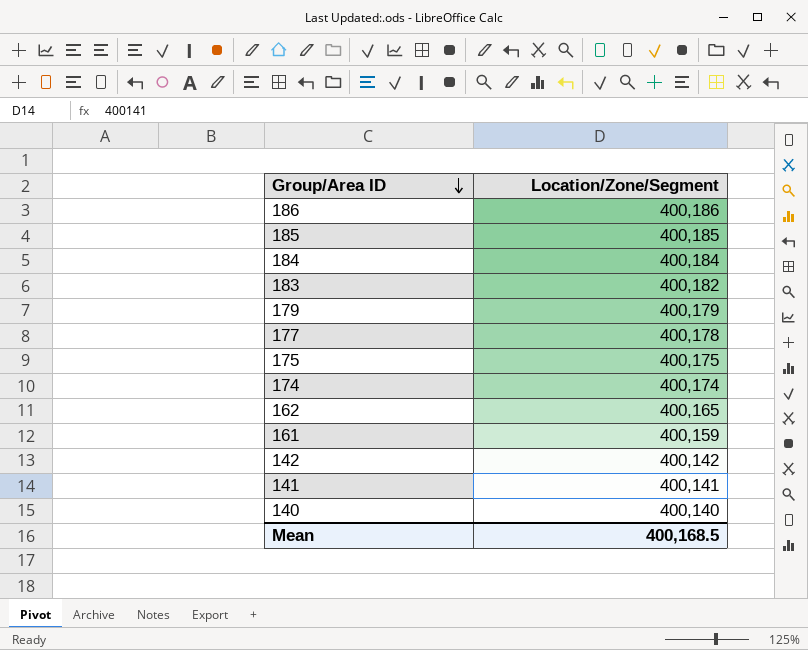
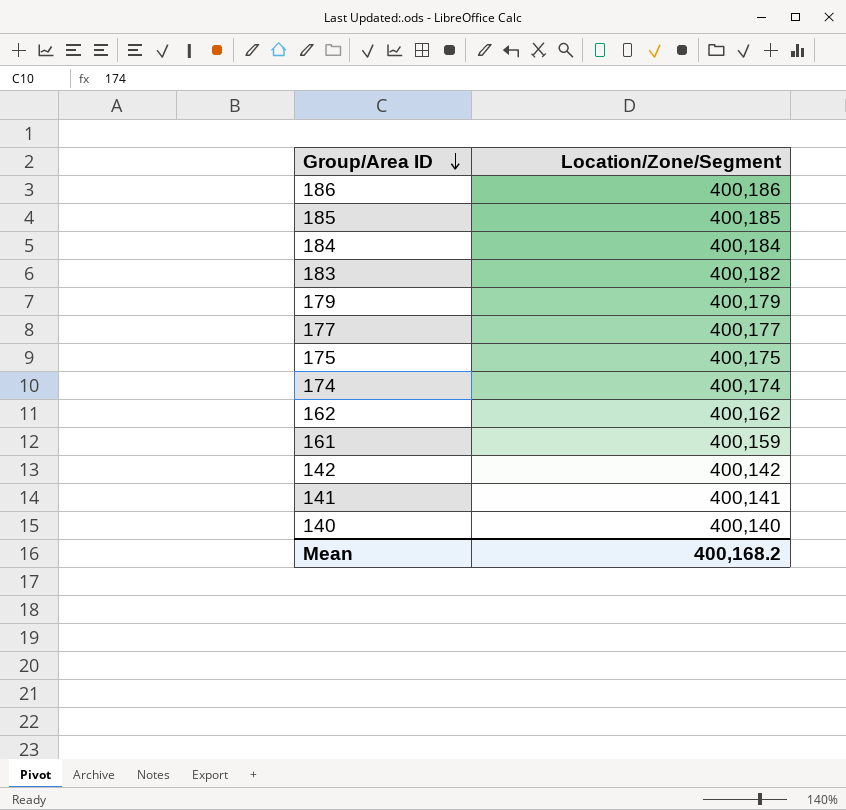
177 | Location/Zone/Segment: 400,178 -> 400,177
162 | Location/Zone/Segment: 400,165 -> 400,162
Mean | Location/Zone/Segment: 400,168.5 -> 400,168.2

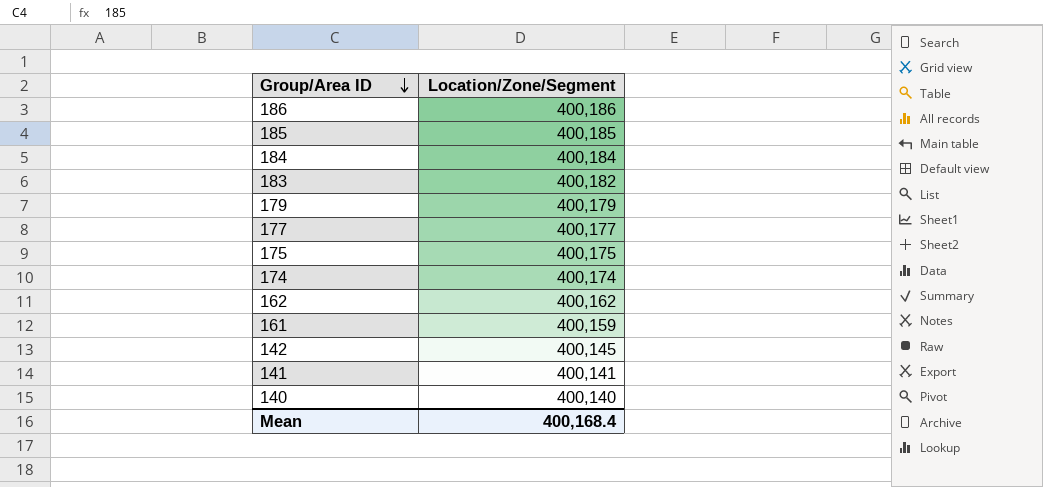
142 | Location/Zone/Segment: 400,142 -> 400,145
Mean | Location/Zone/Segment: 400,168.2 -> 400,168.4

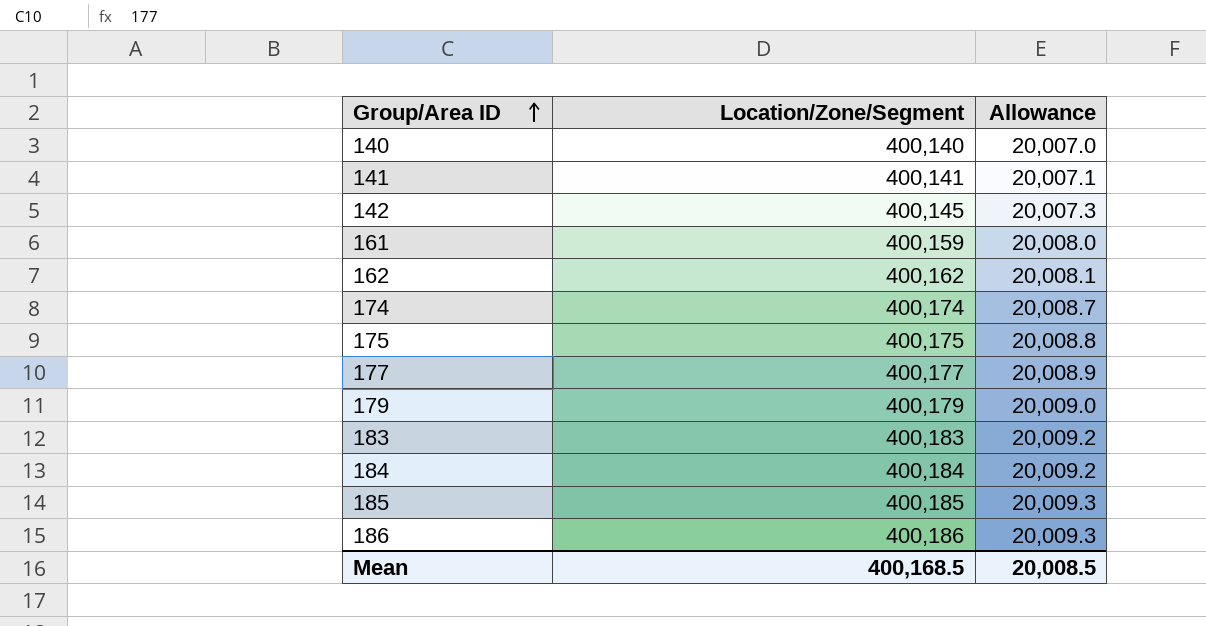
row order: Group/Area ID descending -> Group/Area ID ascending
column Allowance | formula: none -> [Location/Zone/Segment] * 0.05
183 | Location/Zone/Segment: 400,182 -> 400,183
Mean | Location/Zone/Segment: 400,168.4 -> 400,168.5

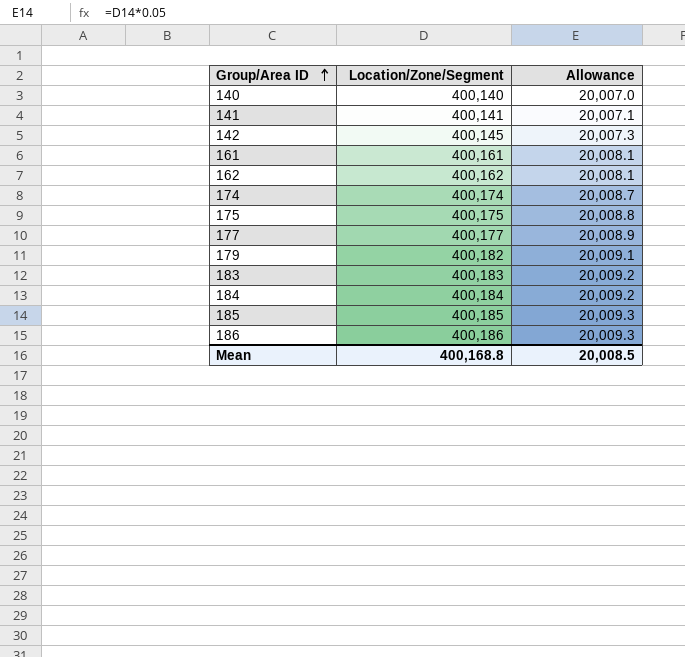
161 | Location/Zone/Segment: 400,159 -> 400,161
161 | Allowance: 20,008.0 -> 20,008.1
179 | Location/Zone/Segment: 400,179 -> 400,182
179 | Allowance: 20,009.0 -> 20,009.1
Mean | Location/Zone/Segment: 400,168.5 -> 400,168.8

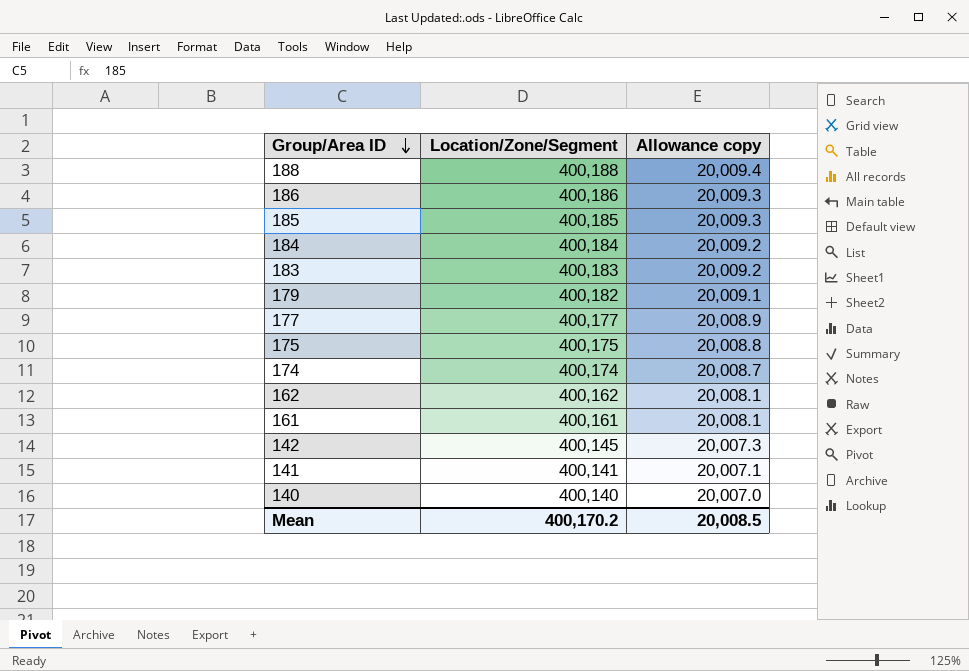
row order: Group/Area ID ascending -> Group/Area ID descending
column name: Allowance -> Allowance copy
row 188: none -> 400,188 | 20,009.4
Mean | Location/Zone/Segment: 400,168.8 -> 400,170.2

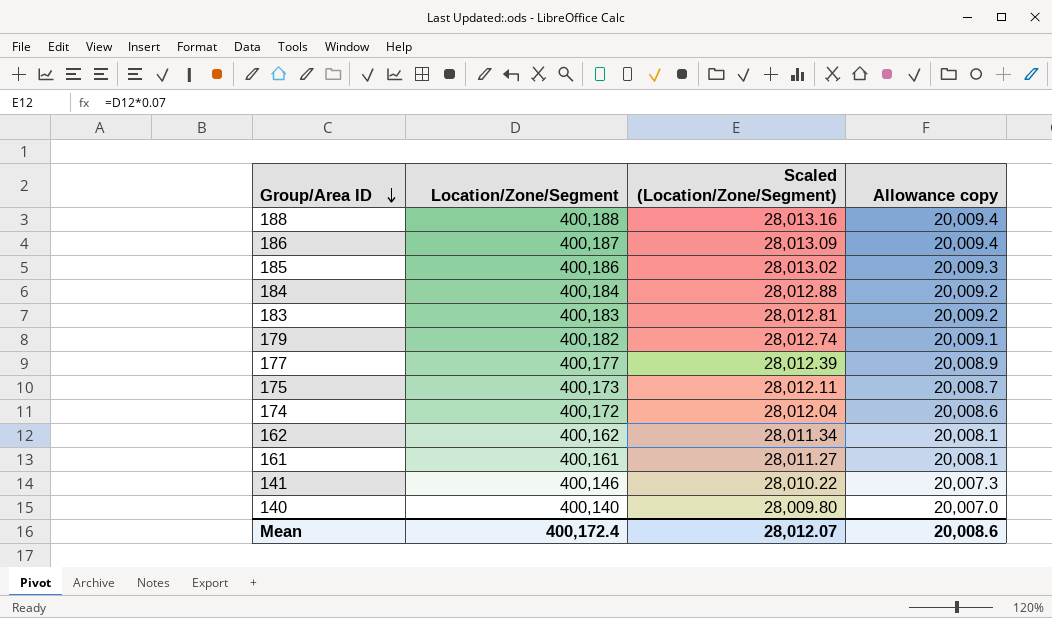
column Scaled (Location/Zone/Segment) | formula: none -> [Location/Zone/Segment] * 0.07
row 142: 400,145 | 20,007.3 -> none
186 | Location/Zone/Segment: 400,186 -> 400,187
186 | Allowance copy: 20,009.3 -> 20,009.4
185 | Location/Zone/Segment: 400,185 -> 400,186
175 | Location/Zone/Segment: 400,175 -> 400,173
175 | Allowance copy: 20,008.8 -> 20,008.7
174 | Location/Zone/Segment: 400,174 -> 400,172
174 | Allowance copy: 20,008.7 -> 20,008.6
141 | Location/Zone/Segment: 400,141 -> 400,146
141 | Allowance copy: 20,007.1 -> 20,007.3
Mean | Location/Zone/Segment: 400,170.2 -> 400,172.4
Mean | Allowance copy: 20,008.5 -> 20,008.6

